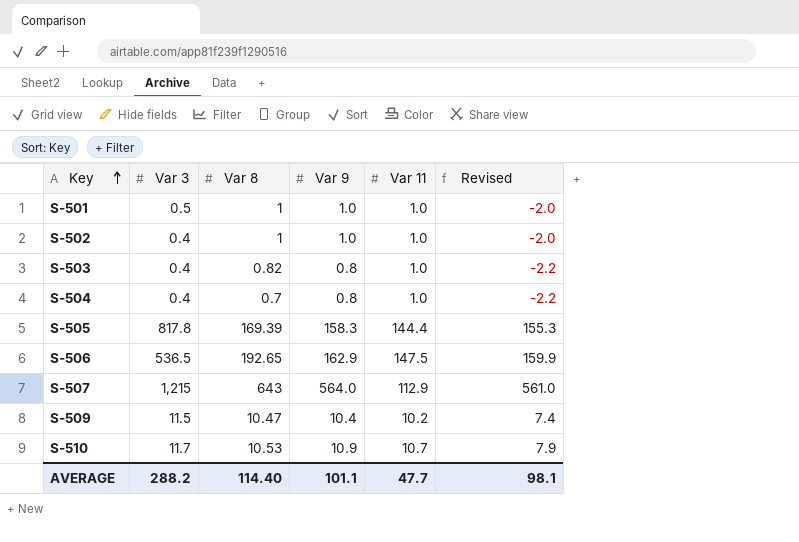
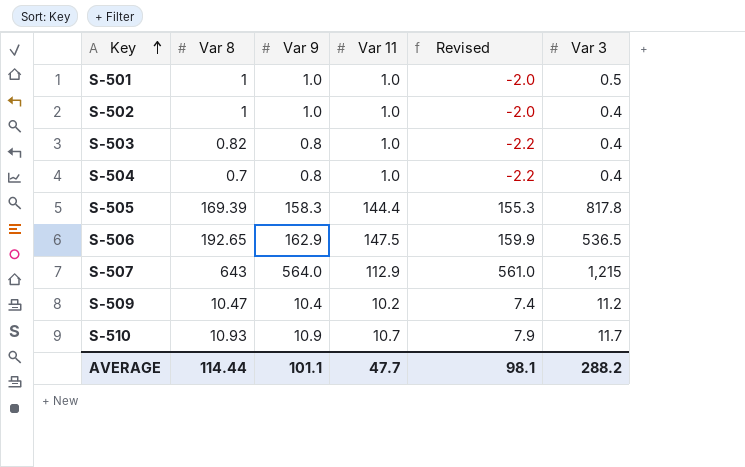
column Var 3 | position: 2 -> 6
S-509 | Var 3: 11.5 -> 11.2
S-510 | Var 8: 10.53 -> 10.93
AVERAGE | Var 8: 114.40 -> 114.44

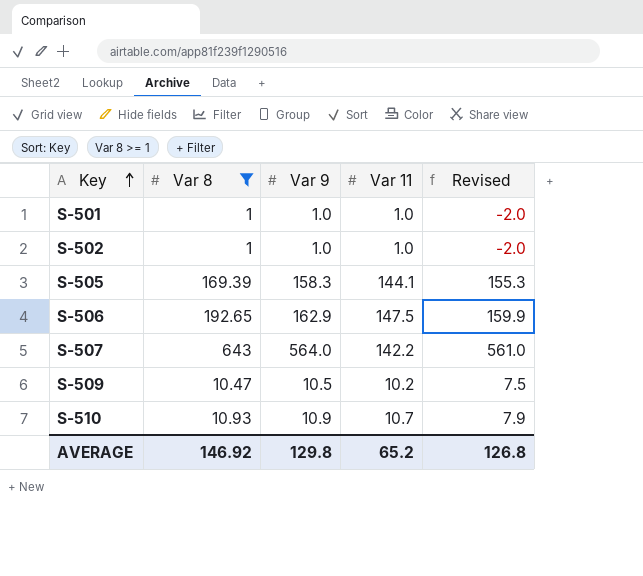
filter: none -> Var 8 >= 1
column Var 3 | position: 6 -> none
S-505 | Var 11: 144.4 -> 144.1
S-507 | Var 11: 112.9 -> 142.2
S-509 | Var 9: 10.4 -> 10.5
S-509 | Revised: 7.4 -> 7.5
AVERAGE | Var 8: 114.44 -> 146.92
AVERAGE | Var 9: 101.1 -> 129.8
AVERAGE | Var 11: 47.7 -> 65.2
AVERAGE | Revised: 98.1 -> 126.8

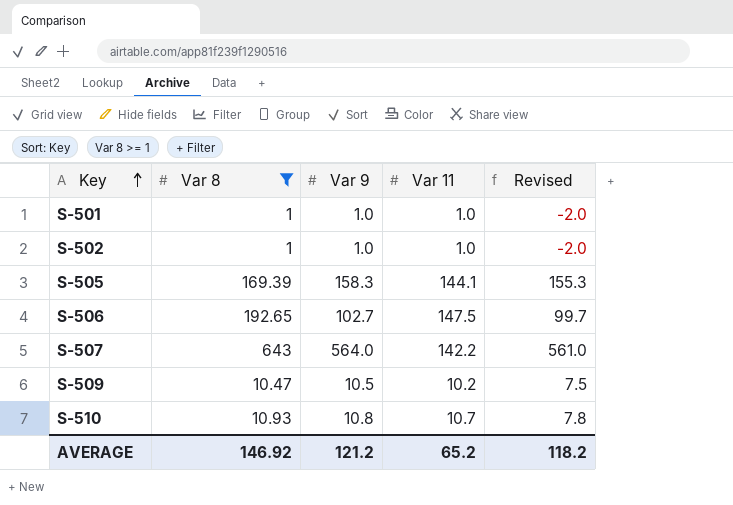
S-506 | Var 9: 162.9 -> 102.7
S-506 | Revised: 159.9 -> 99.7
S-510 | Var 9: 10.9 -> 10.8
S-510 | Revised: 7.9 -> 7.8
AVERAGE | Var 9: 129.8 -> 121.2
AVERAGE | Revised: 126.8 -> 118.2

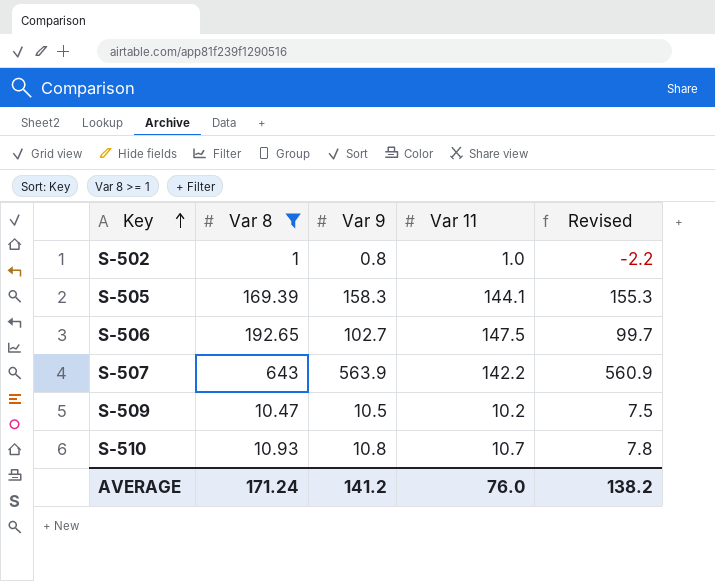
row S-501: 1 | 1.0 | 1.0 | -2.0 -> none
S-502 | Var 9: 1.0 -> 0.8
S-502 | Revised: -2.0 -> -2.2
S-507 | Var 9: 564.0 -> 563.9
S-507 | Revised: 561.0 -> 560.9
AVERAGE | Var 8: 146.92 -> 171.24
AVERAGE | Var 9: 121.2 -> 141.2
AVERAGE | Var 11: 65.2 -> 76.0
AVERAGE | Revised: 118.2 -> 138.2

